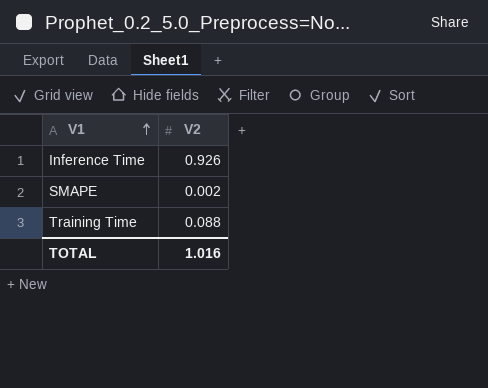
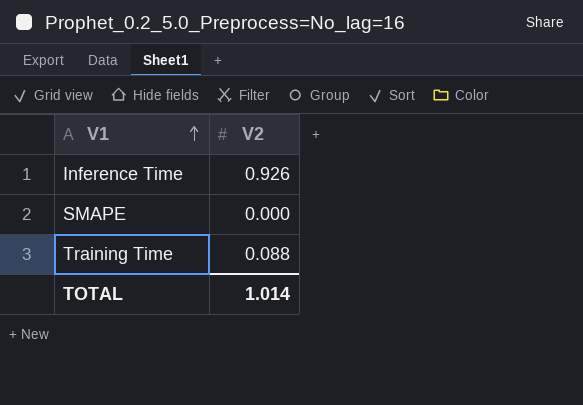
SMAPE | V2: 0.002 -> 0.000
TOTAL | V2: 1.016 -> 1.014

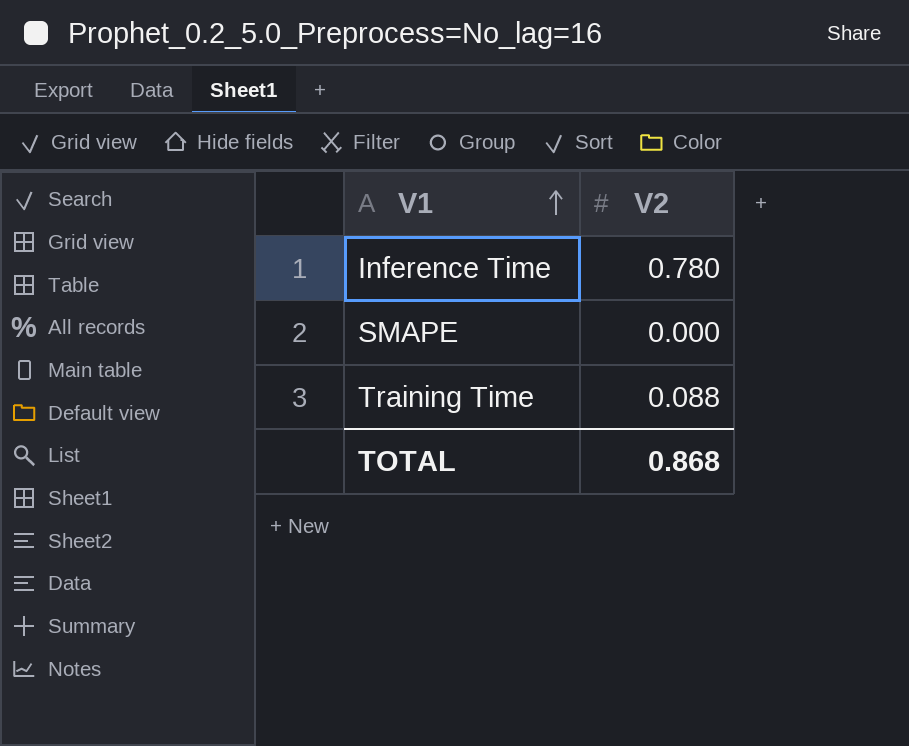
Inference Time | V2: 0.926 -> 0.780
TOTAL | V2: 1.014 -> 0.868

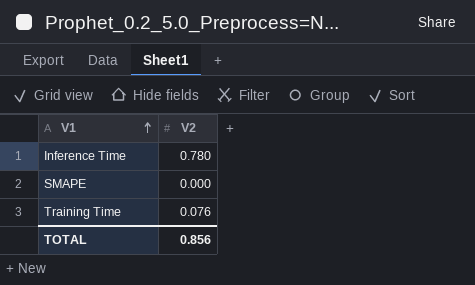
Training Time | V2: 0.088 -> 0.076
TOTAL | V2: 0.868 -> 0.856

